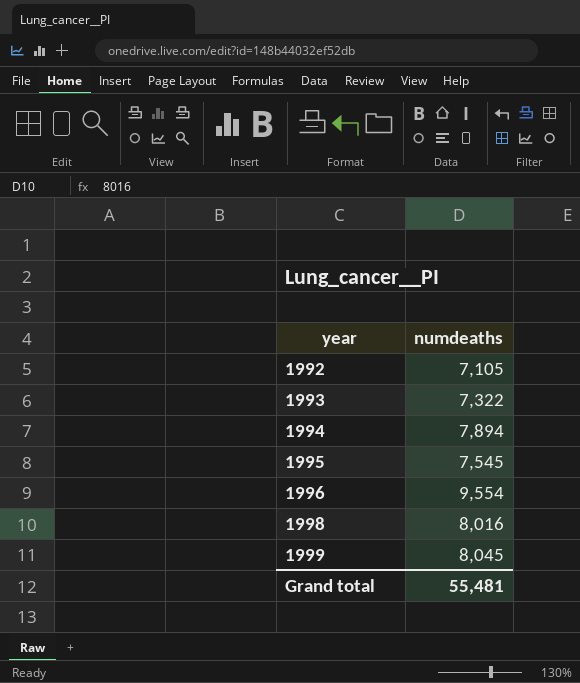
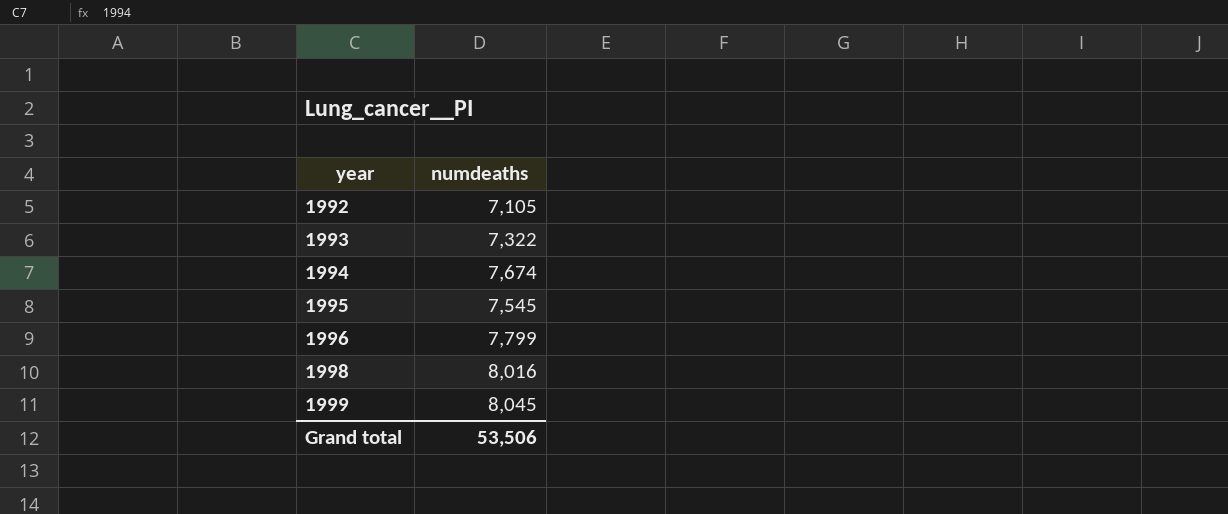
1994 | numdeaths: 7,894 -> 7,674
1996 | numdeaths: 9,554 -> 7,799
Grand total | numdeaths: 55,481 -> 53,506

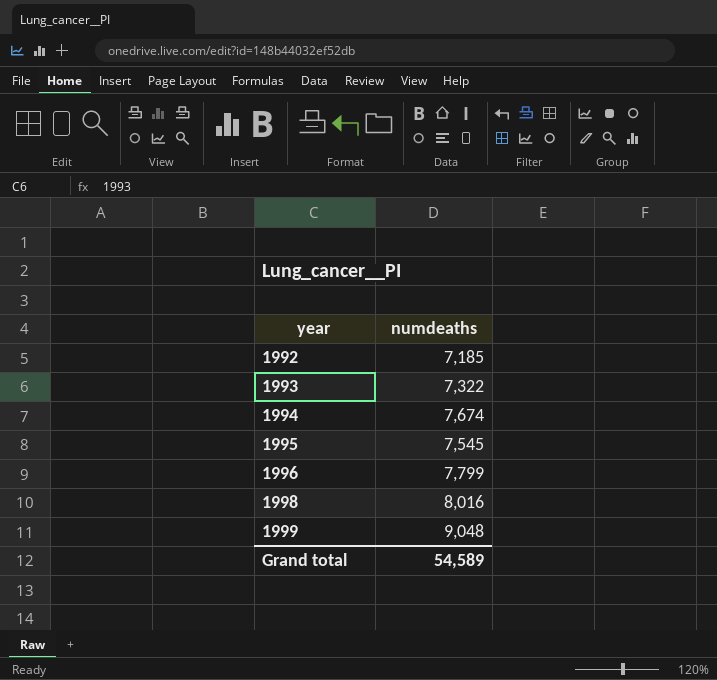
1992 | numdeaths: 7,105 -> 7,185
1999 | numdeaths: 8,045 -> 9,048
Grand total | numdeaths: 53,506 -> 54,589

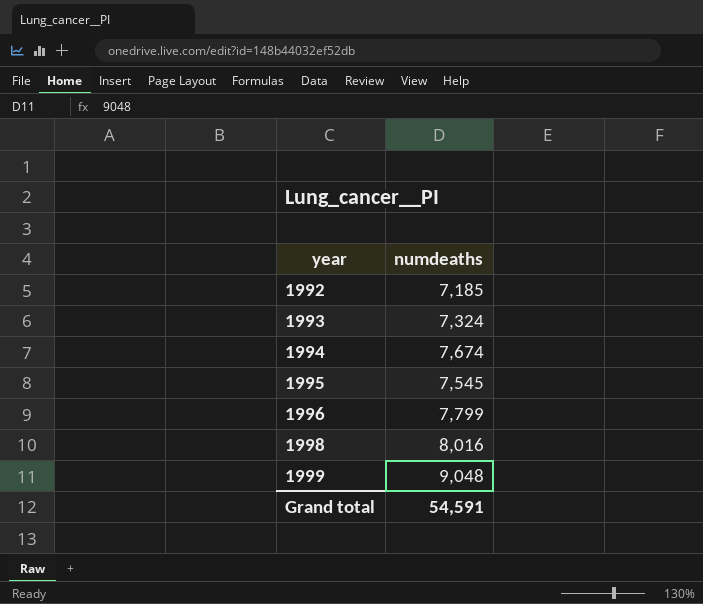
1993 | numdeaths: 7,322 -> 7,324
Grand total | numdeaths: 54,589 -> 54,591

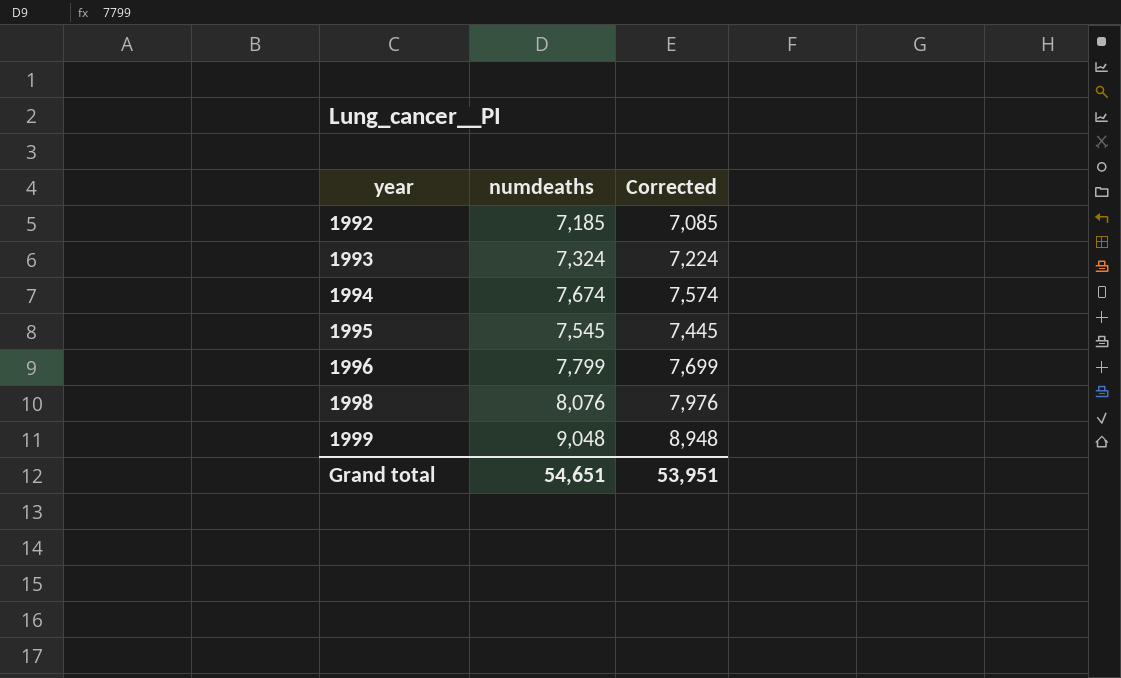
column Corrected | formula: none -> [numdeaths] - 100
1998 | numdeaths: 8,016 -> 8,076
Grand total | numdeaths: 54,591 -> 54,651

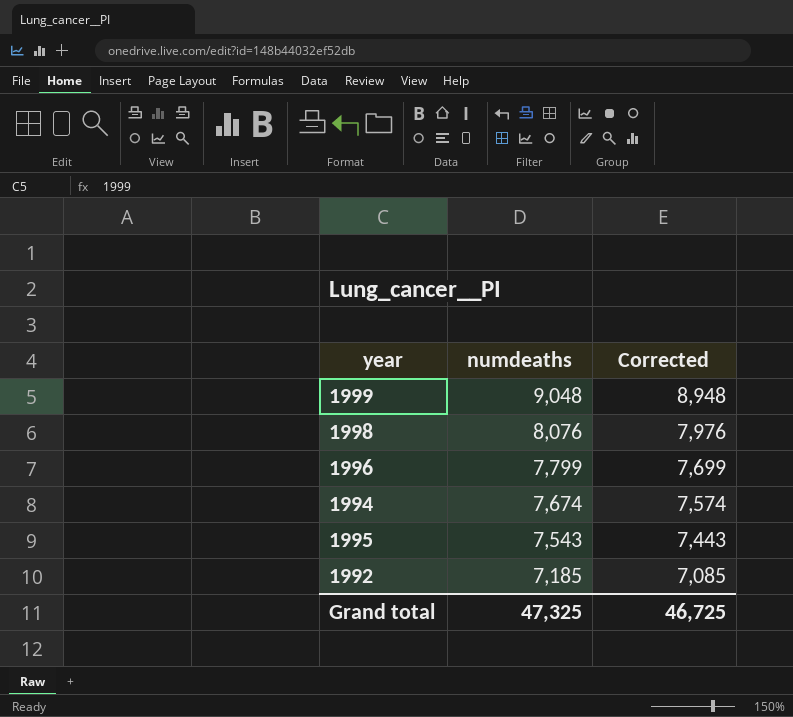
row order: year ascending -> numdeaths descending
row 1993: 7,324 | 7,224 -> none
1995 | numdeaths: 7,545 -> 7,543
1995 | Corrected: 7,445 -> 7,443
Grand total | numdeaths: 54,651 -> 47,325
Grand total | Corrected: 53,951 -> 46,725

